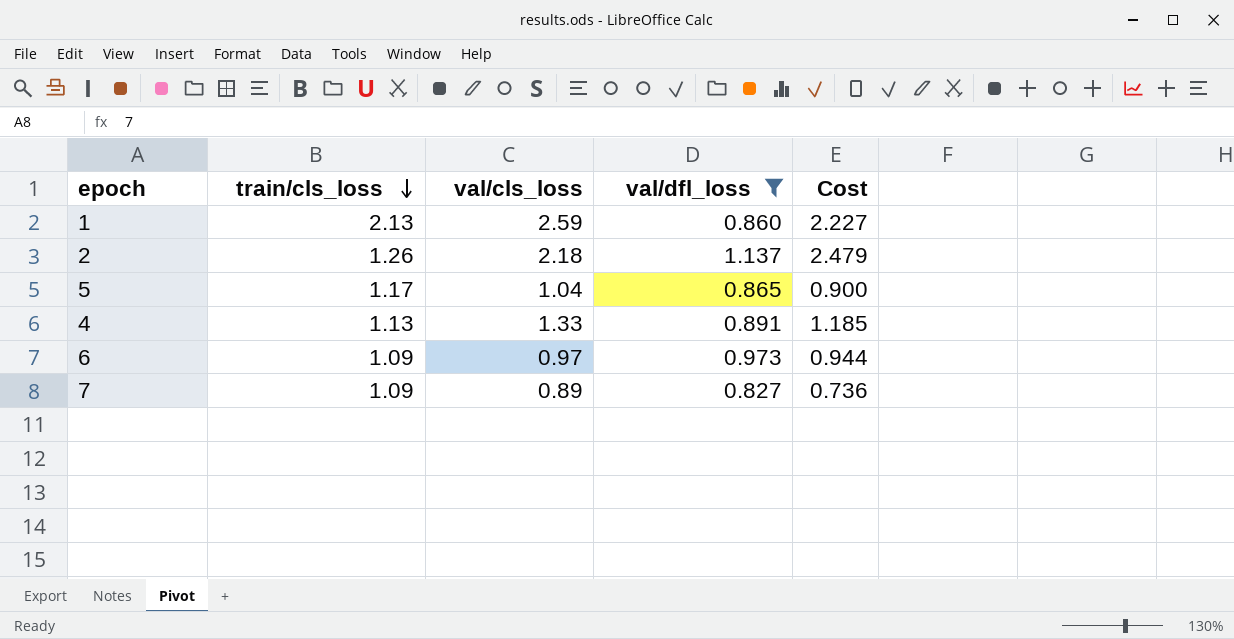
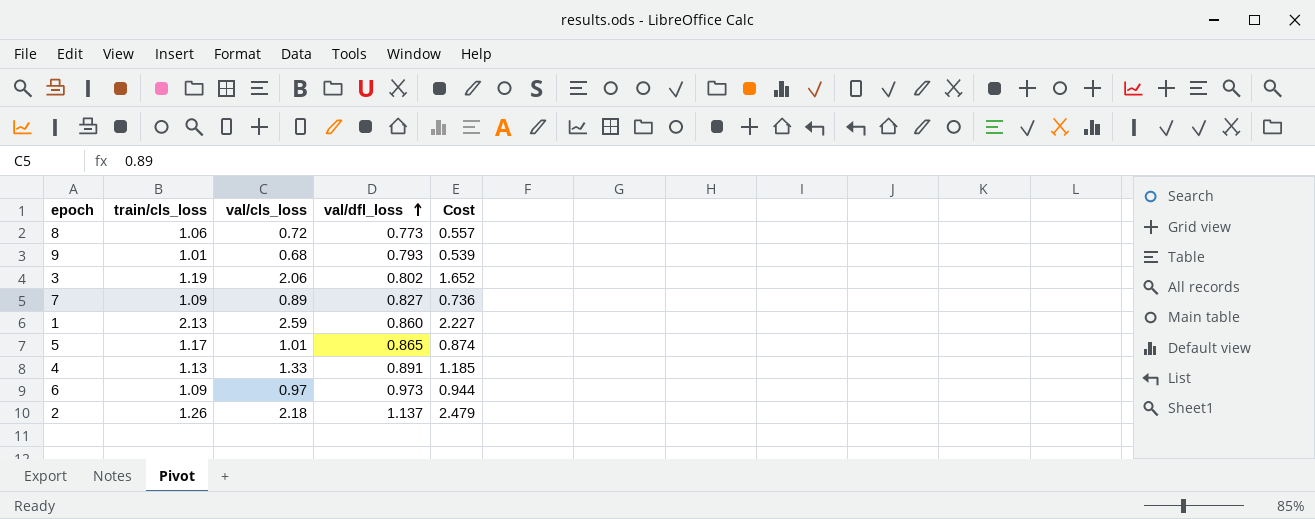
filter: val/dfl_loss >= 0.827 -> none
row order: train/cls_loss descending -> val/dfl_loss ascending
5 | val/cls_loss: 1.04 -> 1.01
5 | Cost: 0.900 -> 0.874

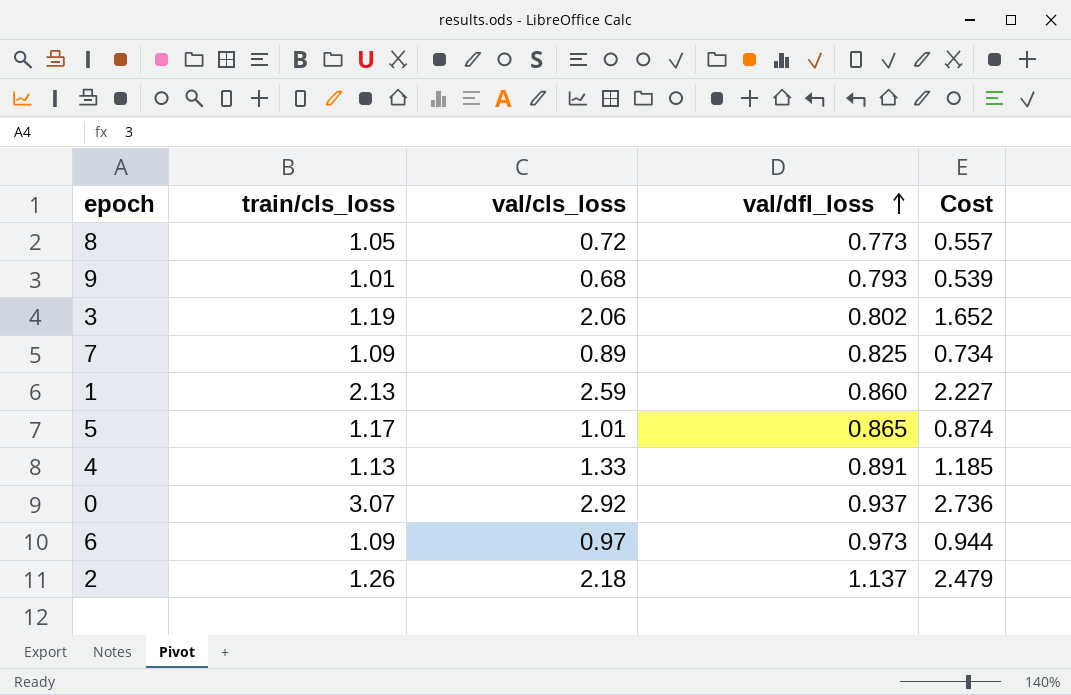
8 | train/cls_loss: 1.06 -> 1.05
7 | val/dfl_loss: 0.827 -> 0.825
7 | Cost: 0.736 -> 0.734
row 0: none -> 3.07 | 2.92 | 0.937 | 2.736

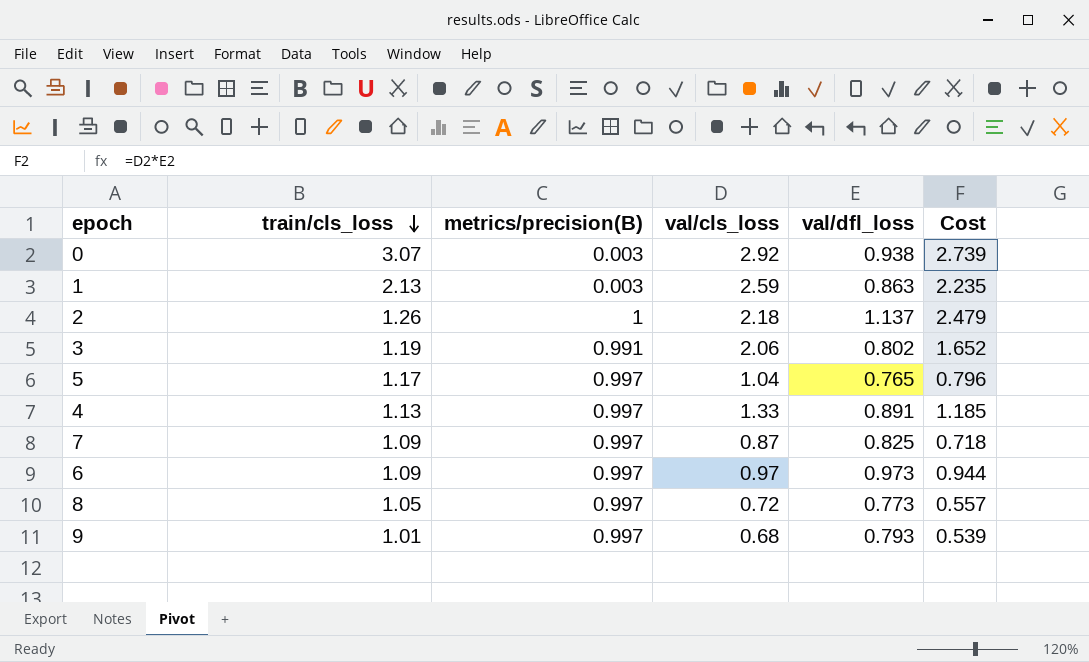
row order: val/dfl_loss ascending -> train/cls_loss descending
column metrics/precision(B) | position: none -> 3
0 | val/dfl_loss: 0.937 -> 0.938
0 | Cost: 2.736 -> 2.739
1 | val/dfl_loss: 0.860 -> 0.863
1 | Cost: 2.227 -> 2.235
5 | val/cls_loss: 1.01 -> 1.04
5 | val/dfl_loss: 0.865 -> 0.765
5 | Cost: 0.874 -> 0.796
7 | val/cls_loss: 0.89 -> 0.87
7 | Cost: 0.734 -> 0.718

